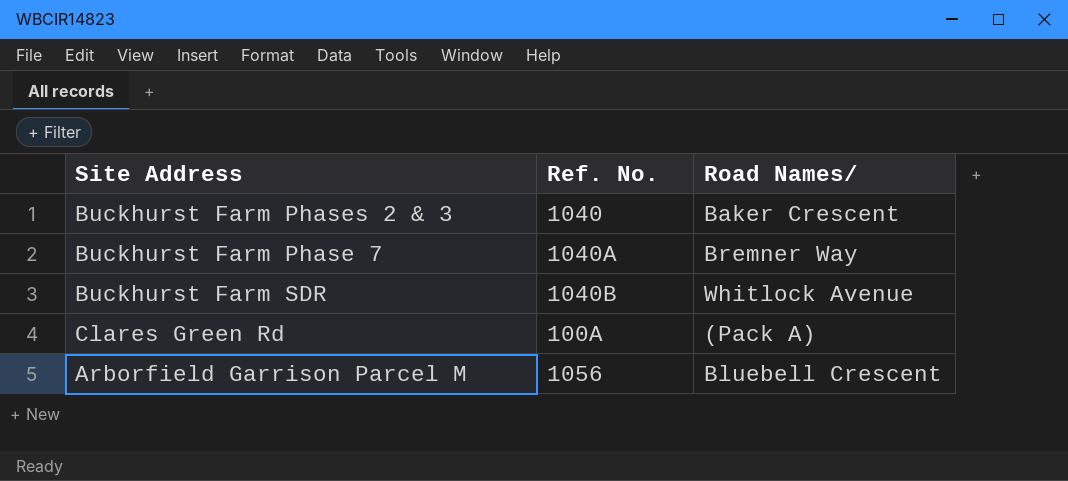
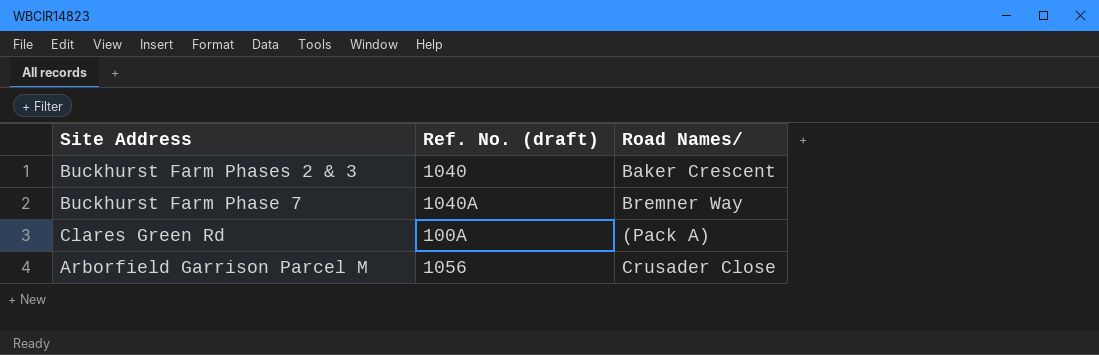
column name: Ref. No. -> Ref. No. (draft)
row Buckhurst Farm SDR: 1040B | Whitlock Avenue -> none
Arborfield Garrison Parcel M | Road Names/: Bluebell Crescent -> Crusader Close

